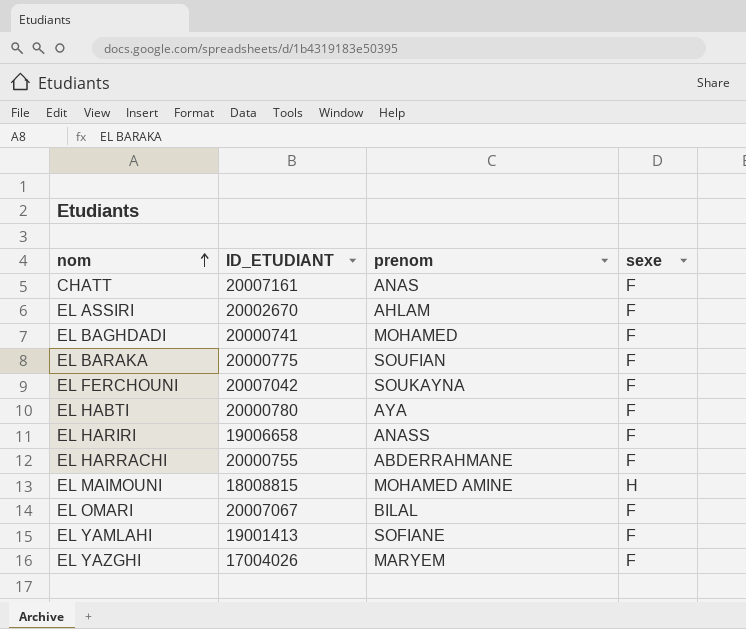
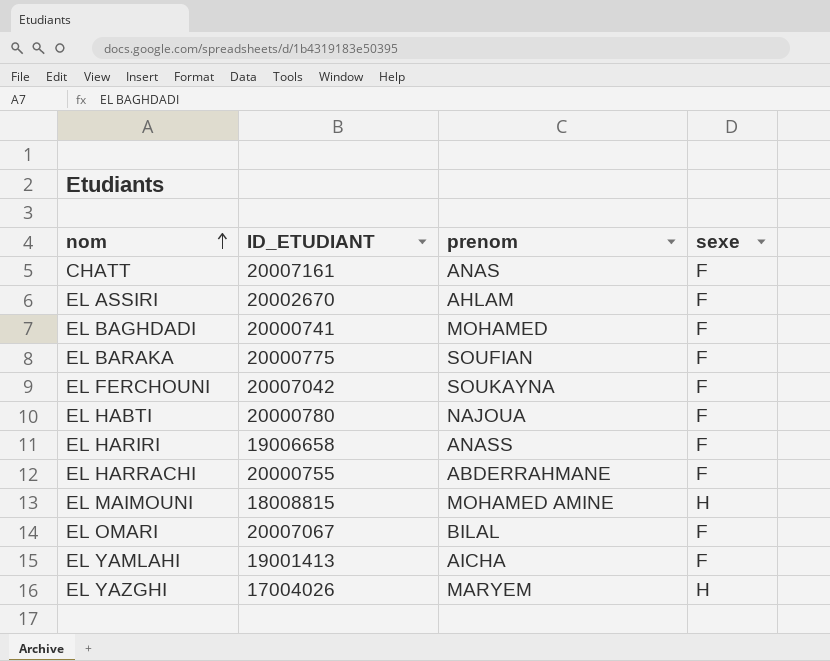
EL HABTI | prenom: AYA -> NAJOUA
EL YAMLAHI | prenom: SOFIANE -> AICHA
EL YAZGHI | sexe: F -> H

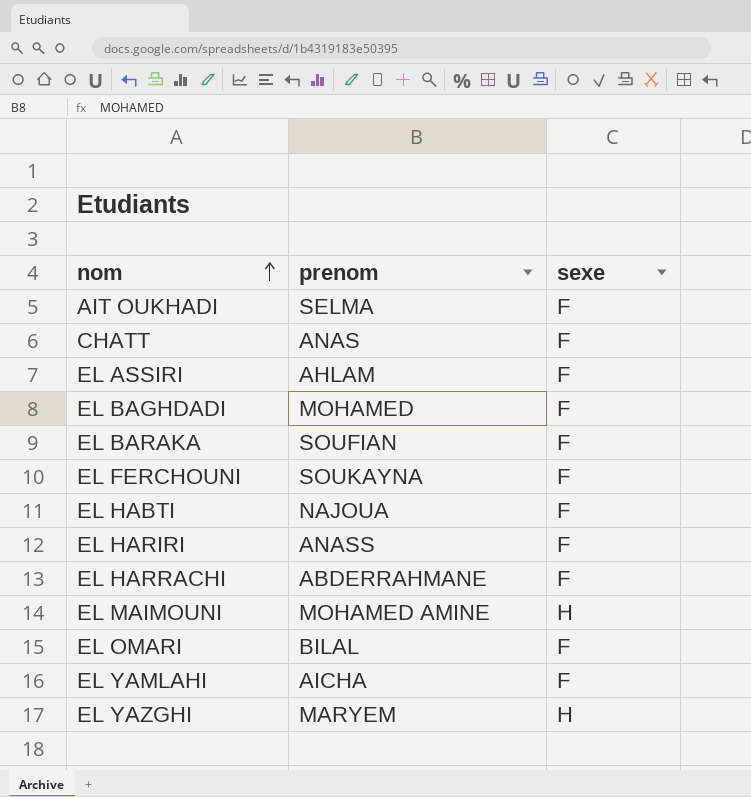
column ID_ETUDIANT | position: 2 -> none
row AIT OUKHADI: none -> SELMA | F

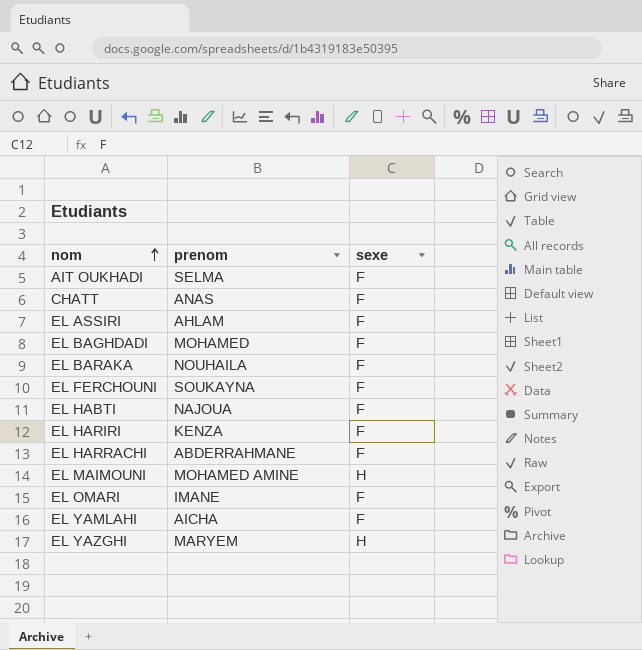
EL BARAKA | prenom: SOUFIAN -> NOUHAILA
EL HARIRI | prenom: ANASS -> KENZA
EL OMARI | prenom: BILAL -> IMANE

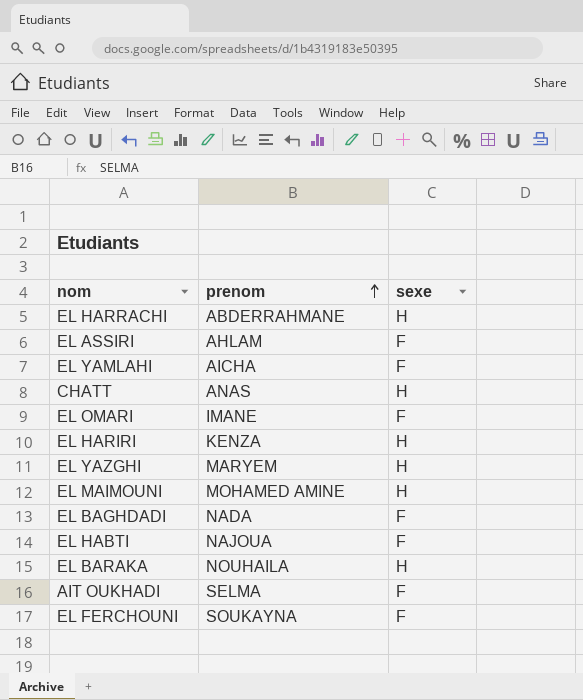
row order: nom ascending -> prenom ascending
EL HARRACHI | sexe: F -> H
CHATT | sexe: F -> H
EL HARIRI | sexe: F -> H
EL BAGHDADI | prenom: MOHAMED -> NADA
EL BARAKA | sexe: F -> H

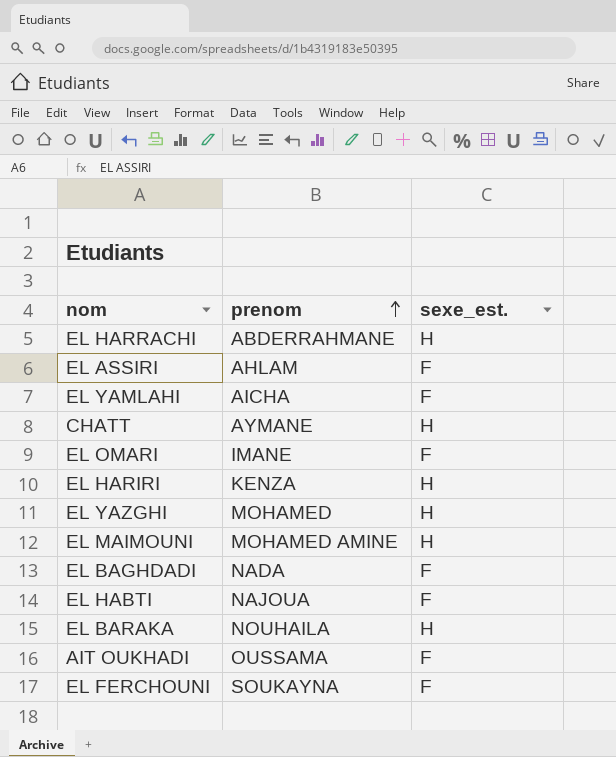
column name: sexe -> sexe_est.
CHATT | prenom: ANAS -> AYMANE
EL YAZGHI | prenom: MARYEM -> MOHAMED
AIT OUKHADI | prenom: SELMA -> OUSSAMA

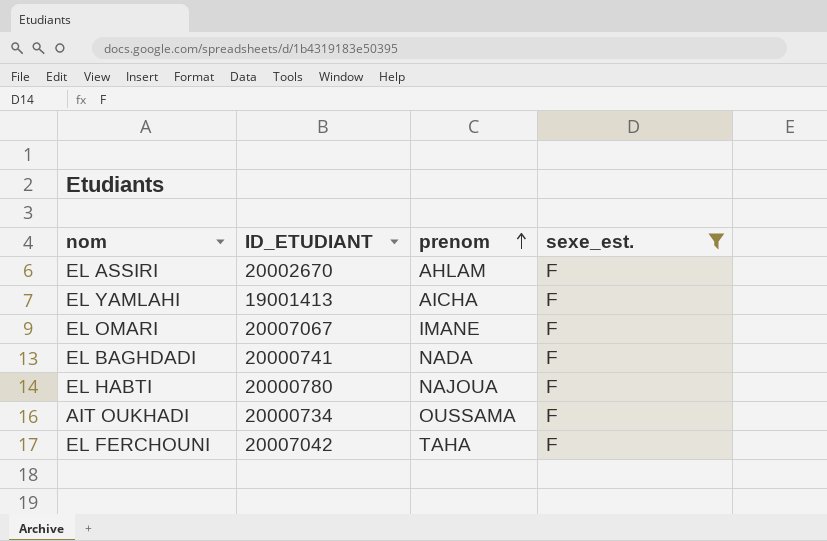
filter: none -> sexe_est. = F
column ID_ETUDIANT | position: none -> 2
EL FERCHOUNI | prenom: SOUKAYNA -> TAHA

